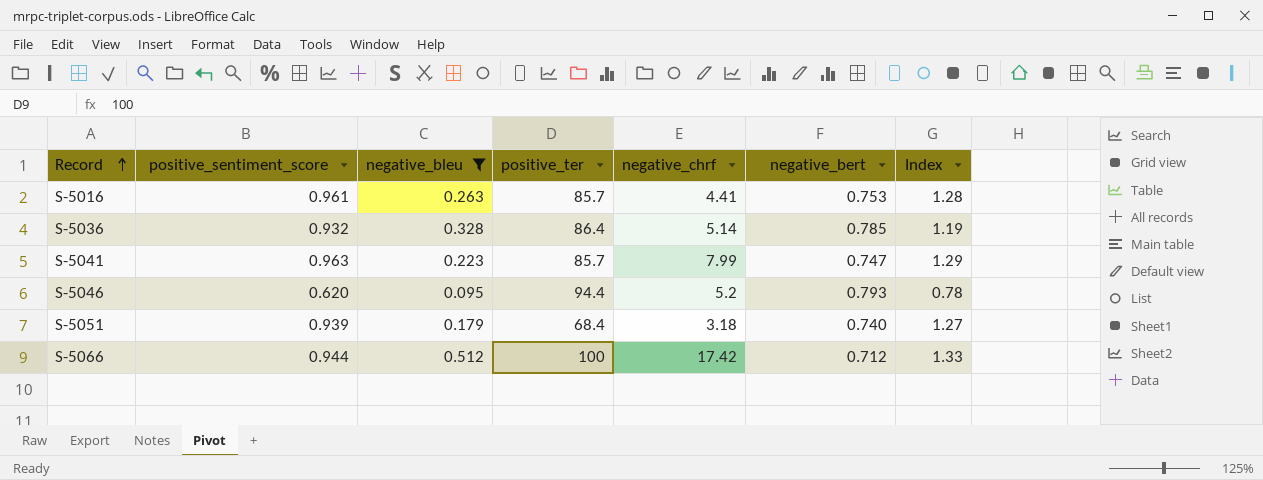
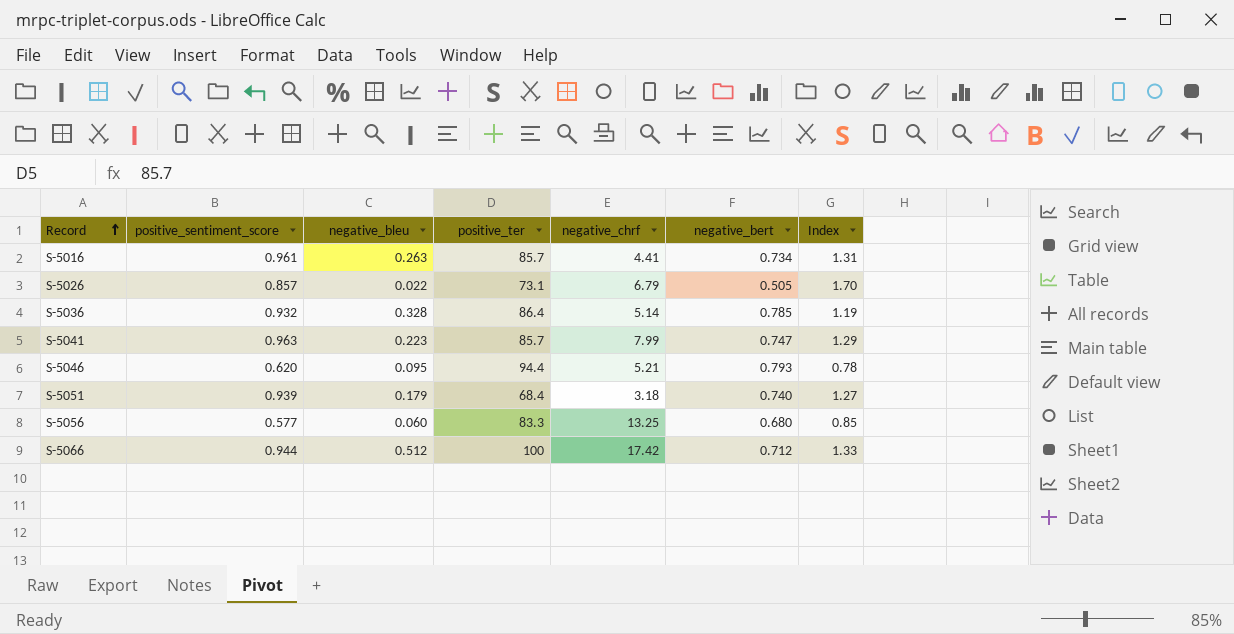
filter: negative_bleu >= 0.095 -> none
S-5016 | negative_bert: 0.753 -> 0.734
S-5016 | Index: 1.28 -> 1.31
S-5046 | negative_chrf: 5.2 -> 5.21

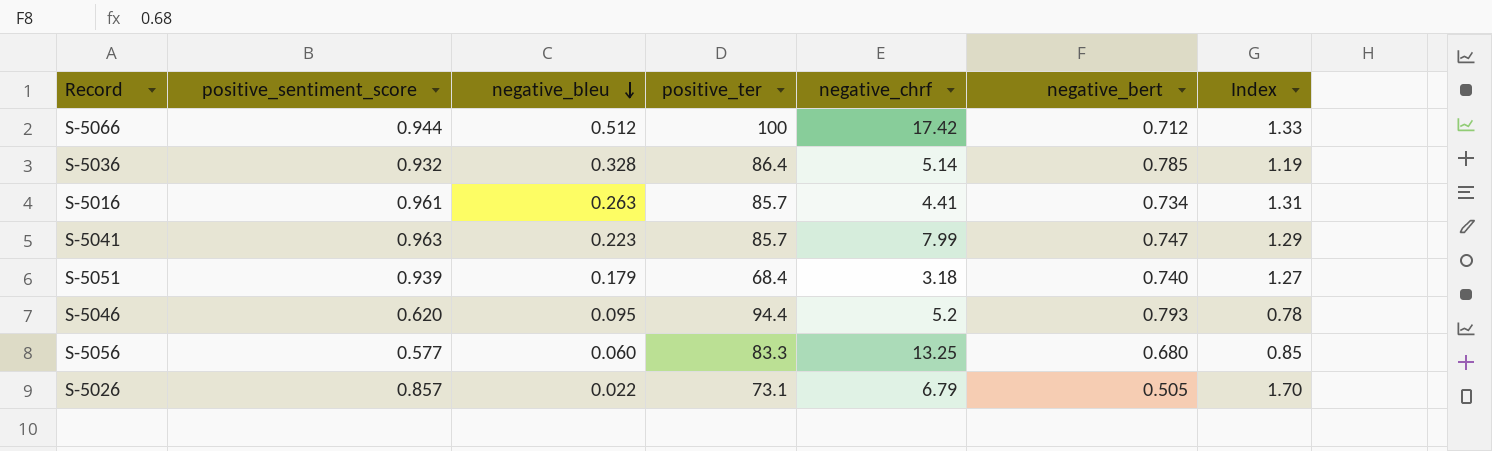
row order: Record ascending -> negative_bleu descending
S-5046 | negative_chrf: 5.21 -> 5.2

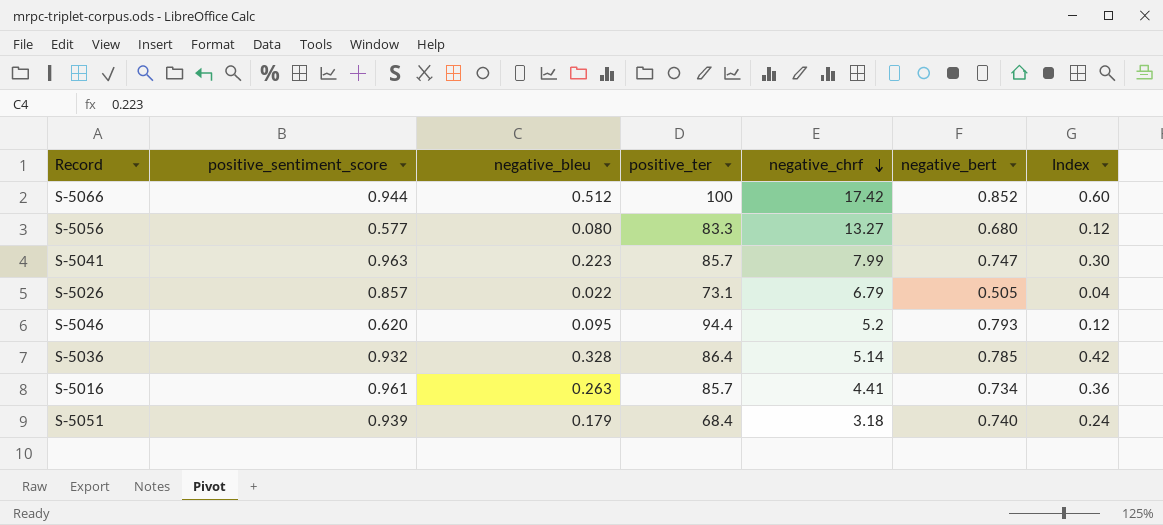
row order: negative_bleu descending -> negative_chrf descending
column Index | formula: [positive_sentiment_score] / [negative_bert] -> [negative_bleu] / [negative_bert]
S-5066 | negative_bert: 0.712 -> 0.852
S-5056 | negative_bleu: 0.060 -> 0.080
S-5056 | negative_chrf: 13.25 -> 13.27

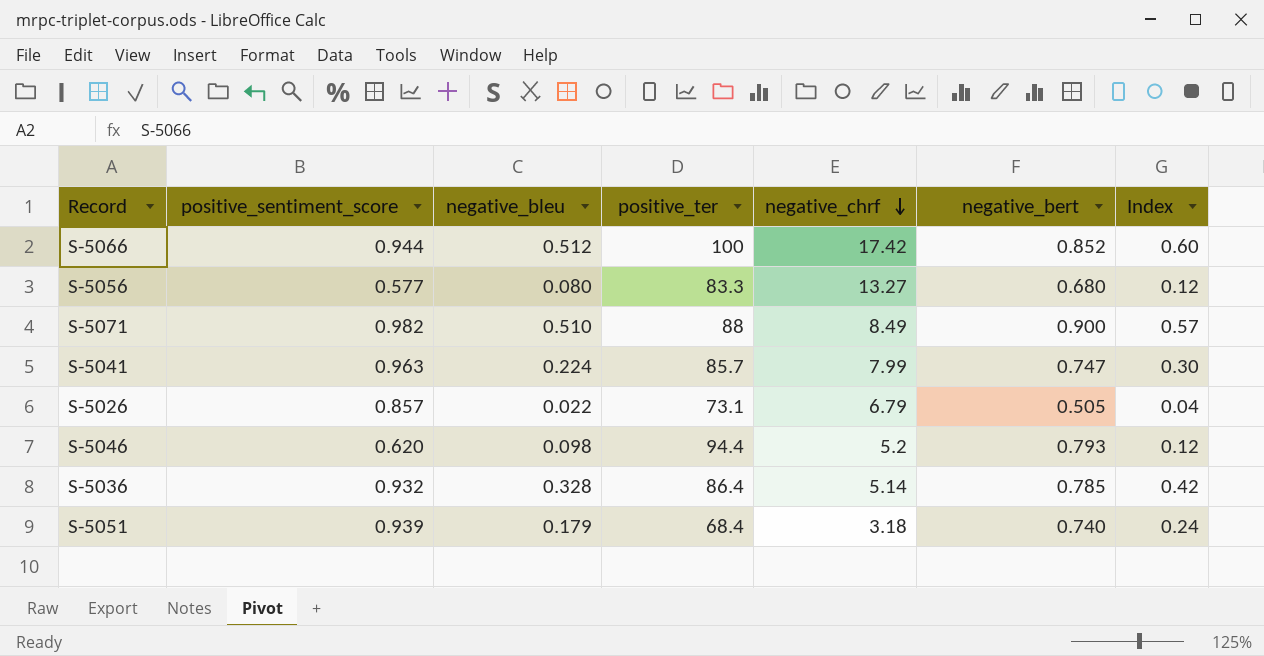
row S-5016: 0.961 | 0.263 | 85.7 | 4.41 | 0.734 | 0.36 -> none
row S-5071: none -> 0.982 | 0.510 | 88 | 8.49 | 0.900 | 0.57
S-5041 | negative_bleu: 0.223 -> 0.224
S-5046 | negative_bleu: 0.095 -> 0.098

